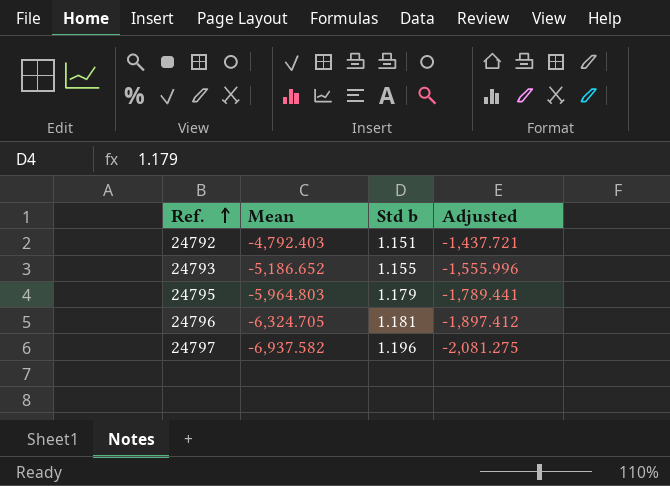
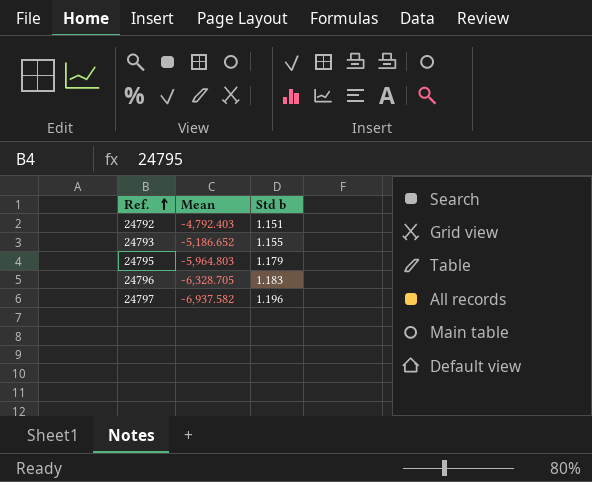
column Adjusted | formula: [Mean] * 0.3 -> none
24796 | Mean: -6,324.705 -> -6,328.705
24796 | Std b: 1.181 -> 1.183

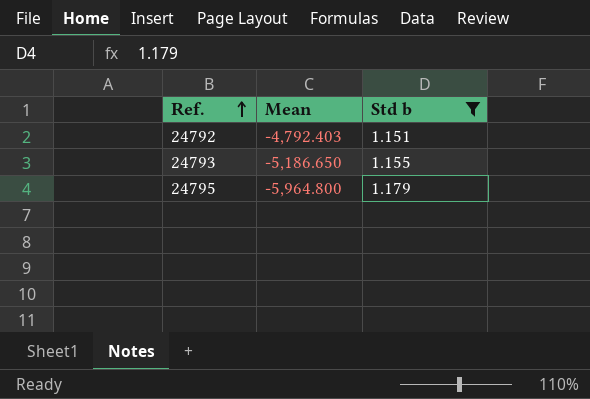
filter: none -> Std b <= 1.179
24793 | Mean: -5,186.652 -> -5,186.650
24795 | Mean: -5,964.803 -> -5,964.800

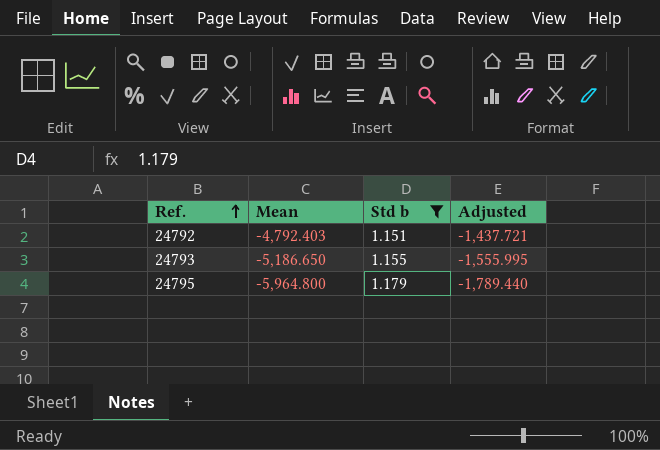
column Adjusted | formula: none -> [Mean] * 0.3

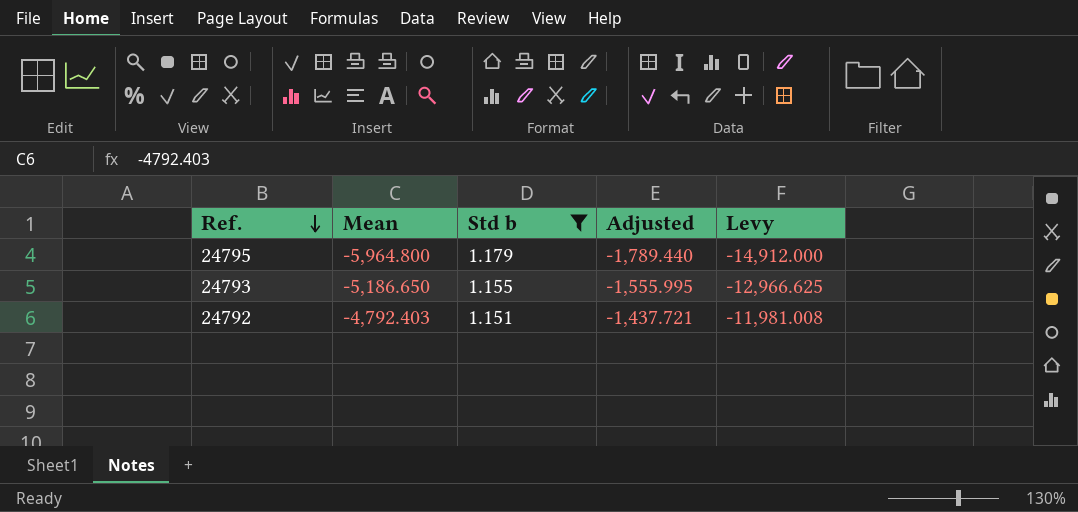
row order: Ref. ascending -> Ref. descending
column Levy | formula: none -> [Mean] * 2.5

